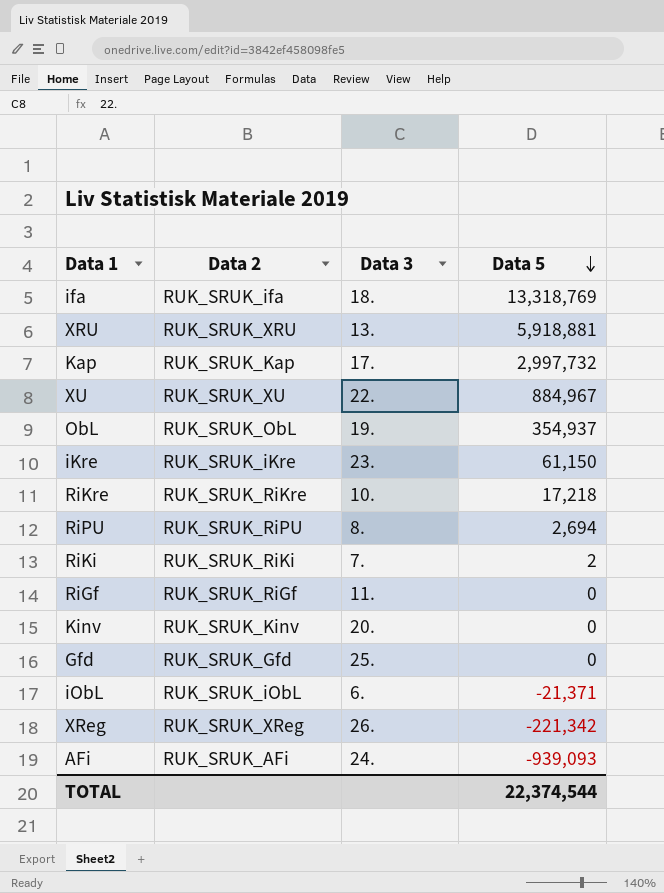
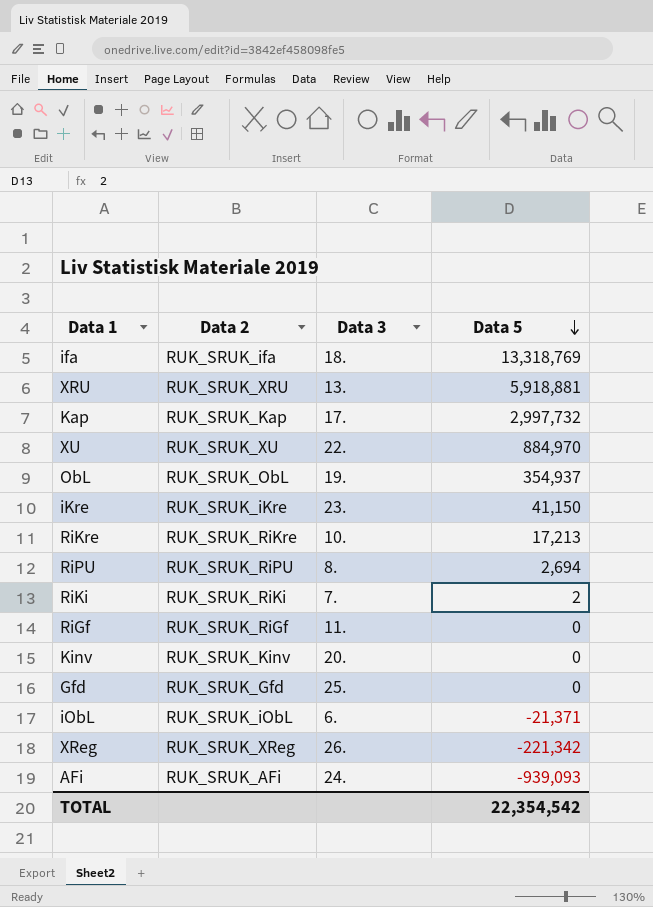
XU | Data 5: 884,967 -> 884,970
iKre | Data 5: 61,150 -> 41,150
RiKre | Data 5: 17,218 -> 17,213
TOTAL | Data 5: 22,374,544 -> 22,354,542

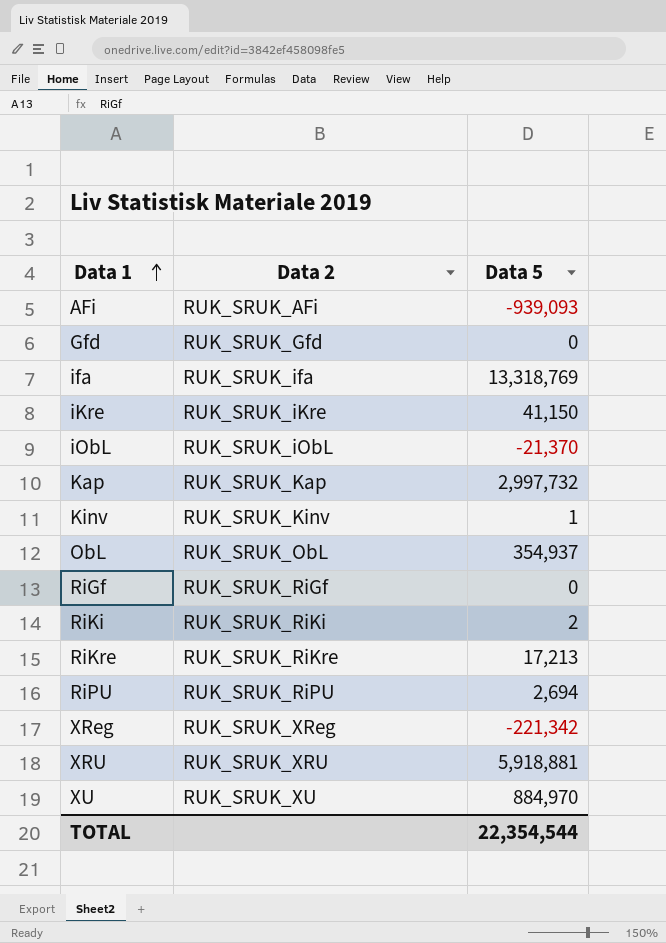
row order: Data 5 descending -> Data 1 ascending
column Data 3 | position: 3 -> none
iObL | Data 5: -21,371 -> -21,370
Kinv | Data 5: 0 -> 1
TOTAL | Data 5: 22,354,542 -> 22,354,544

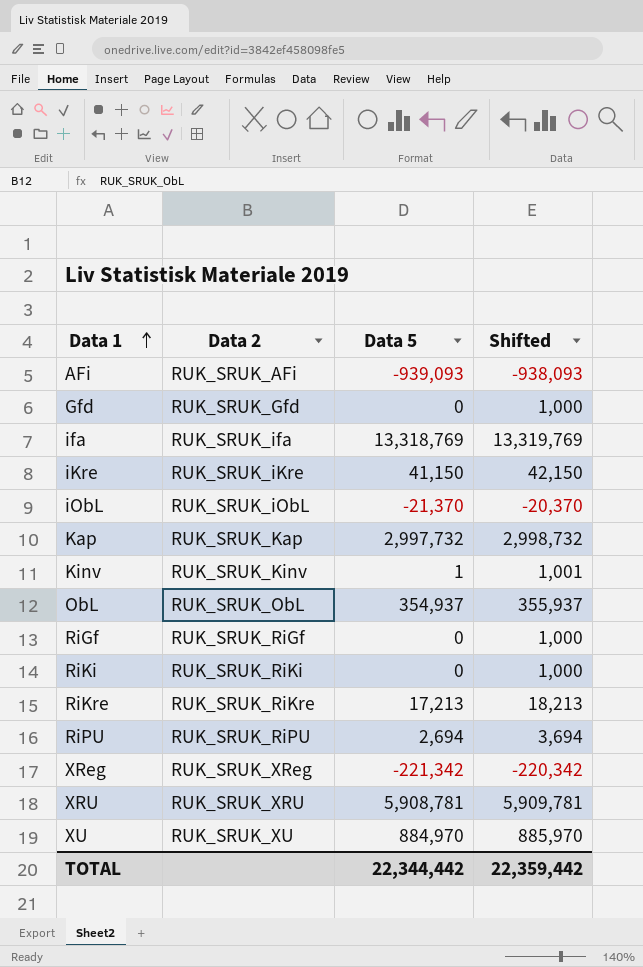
column Shifted | formula: none -> [Data 5] + 1000
RiKi | Data 5: 2 -> 0
XRU | Data 5: 5,918,881 -> 5,908,781
TOTAL | Data 5: 22,354,544 -> 22,344,442

